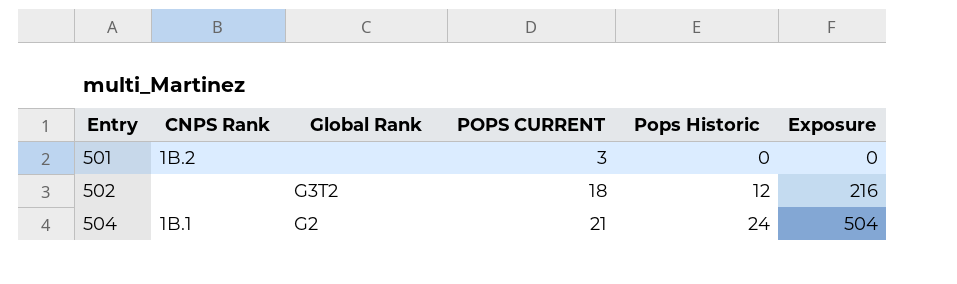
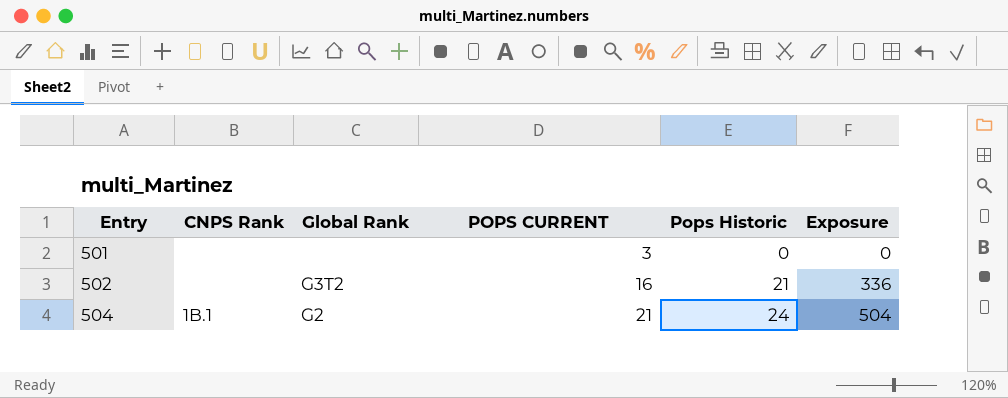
501 | CNPS Rank: 1B.2 -> none
502 | POPS CURRENT: 18 -> 16
502 | Pops Historic: 12 -> 21
502 | Exposure: 216 -> 336

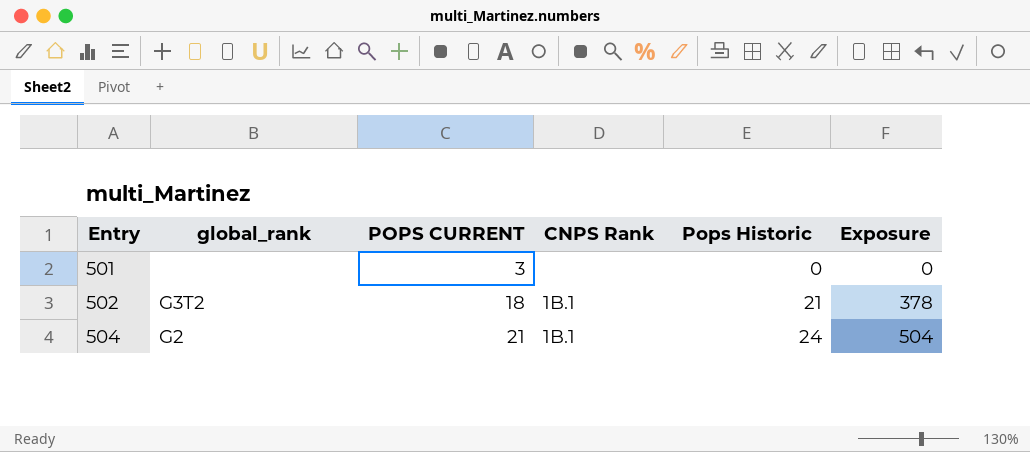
column name: Global Rank -> global_rank
column CNPS Rank | position: 2 -> 4
502 | POPS CURRENT: 16 -> 18
502 | CNPS Rank: none -> 1B.1
502 | Exposure: 336 -> 378

